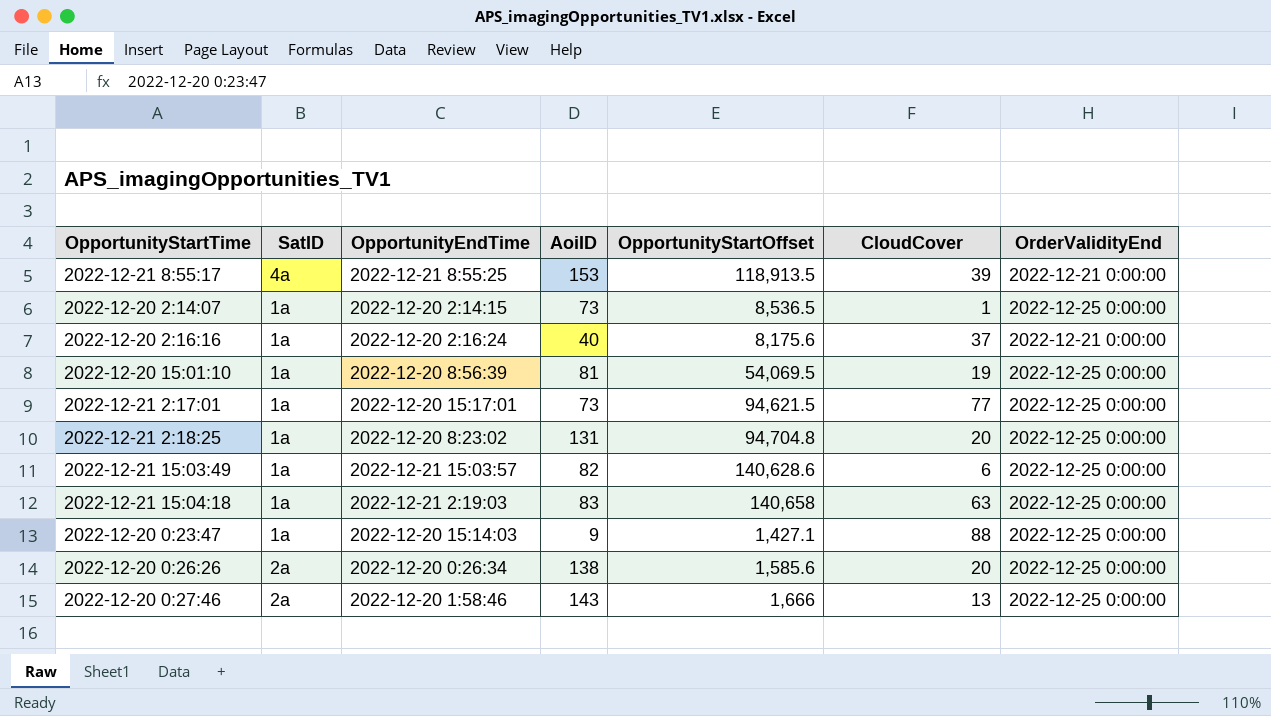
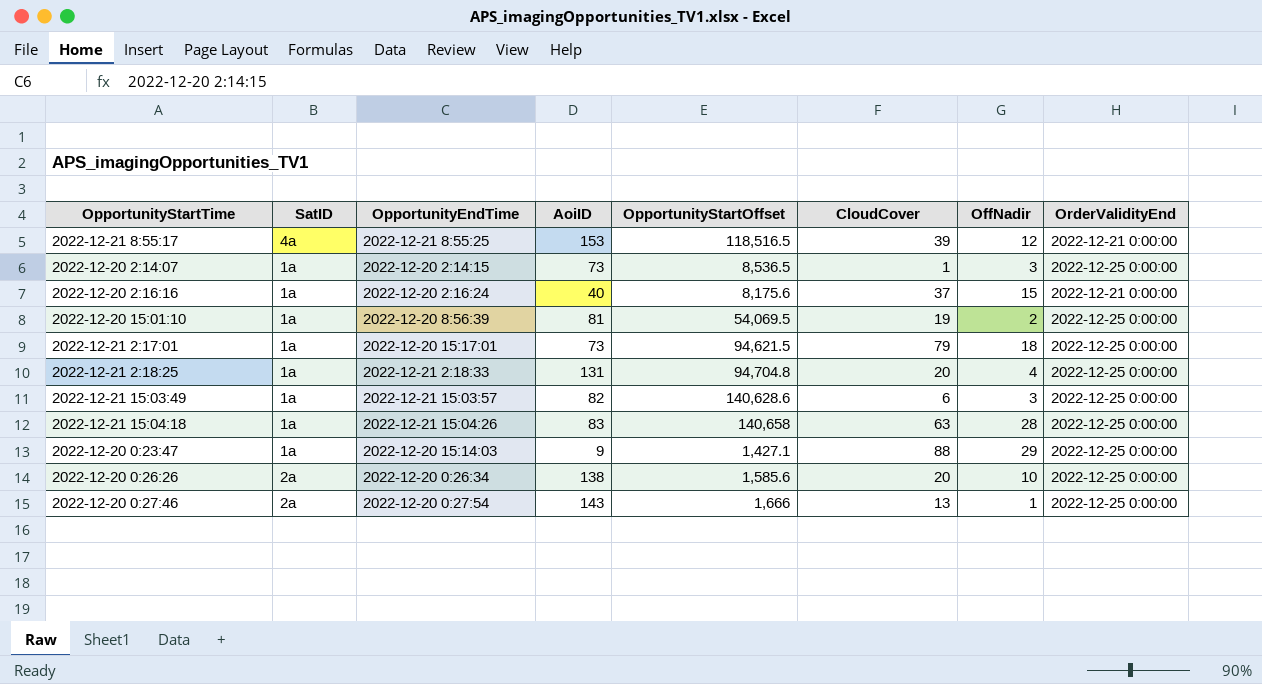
column OffNadir | position: none -> 7
2022-12-21 8:55:17 | OpportunityStartOffset: 118,913.5 -> 118,516.5
2022-12-21 2:17:01 | CloudCover: 77 -> 79
2022-12-21 2:18:25 | OpportunityEndTime: 2022-12-20 8:23:02 -> 2022-12-21 2:18:33
2022-12-21 15:04:18 | OpportunityEndTime: 2022-12-21 2:19:03 -> 2022-12-21 15:04:26
2022-12-20 0:27:46 | OpportunityEndTime: 2022-12-20 1:58:46 -> 2022-12-20 0:27:54

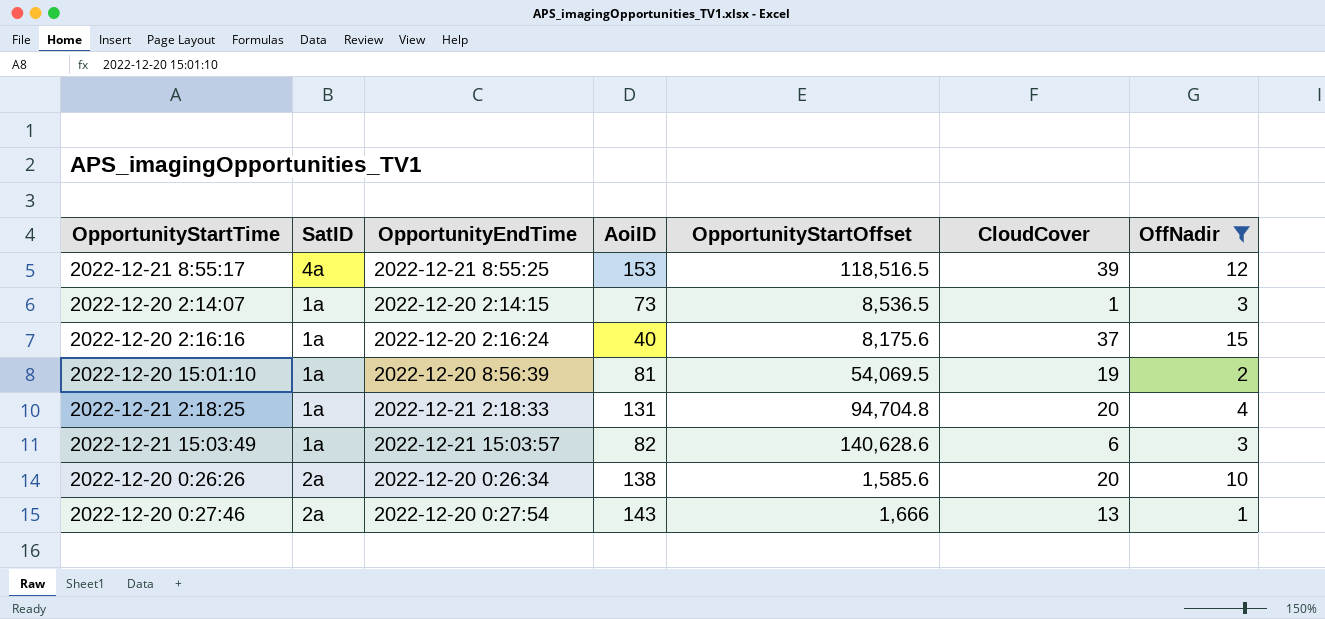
filter: none -> OffNadir <= 15
column OrderValidityEnd | position: 8 -> none

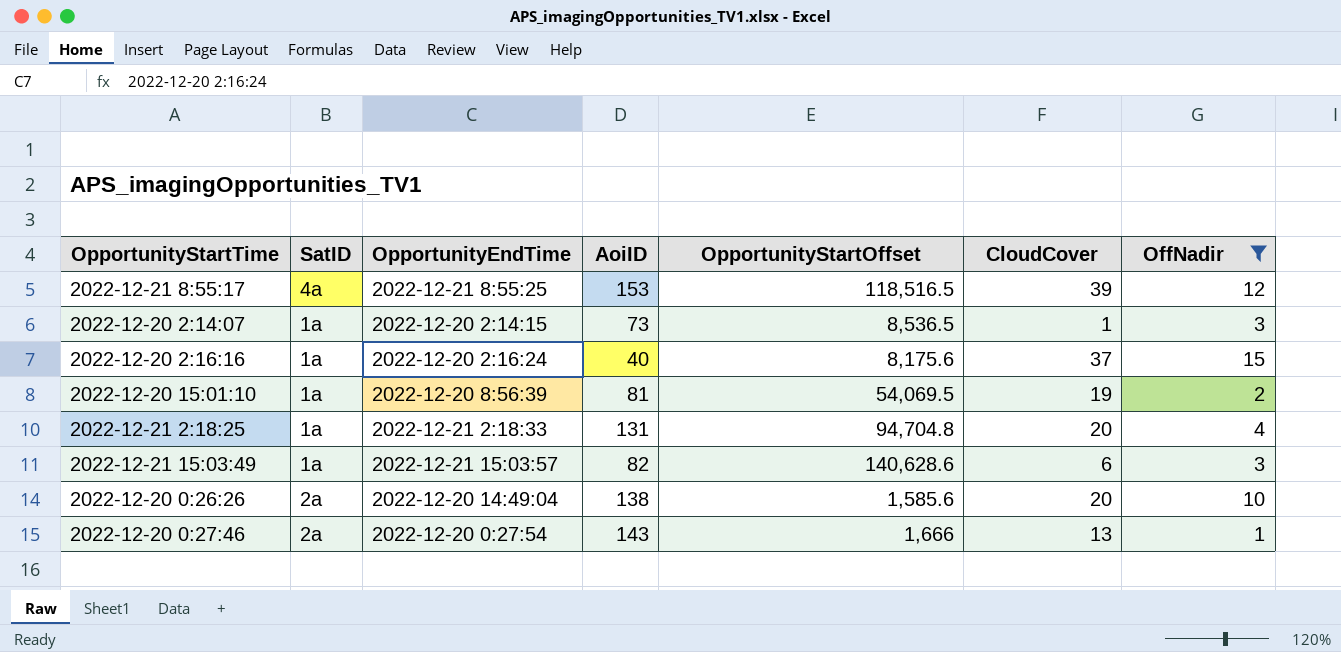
2022-12-20 0:26:26 | OpportunityEndTime: 2022-12-20 0:26:34 -> 2022-12-20 14:49:04

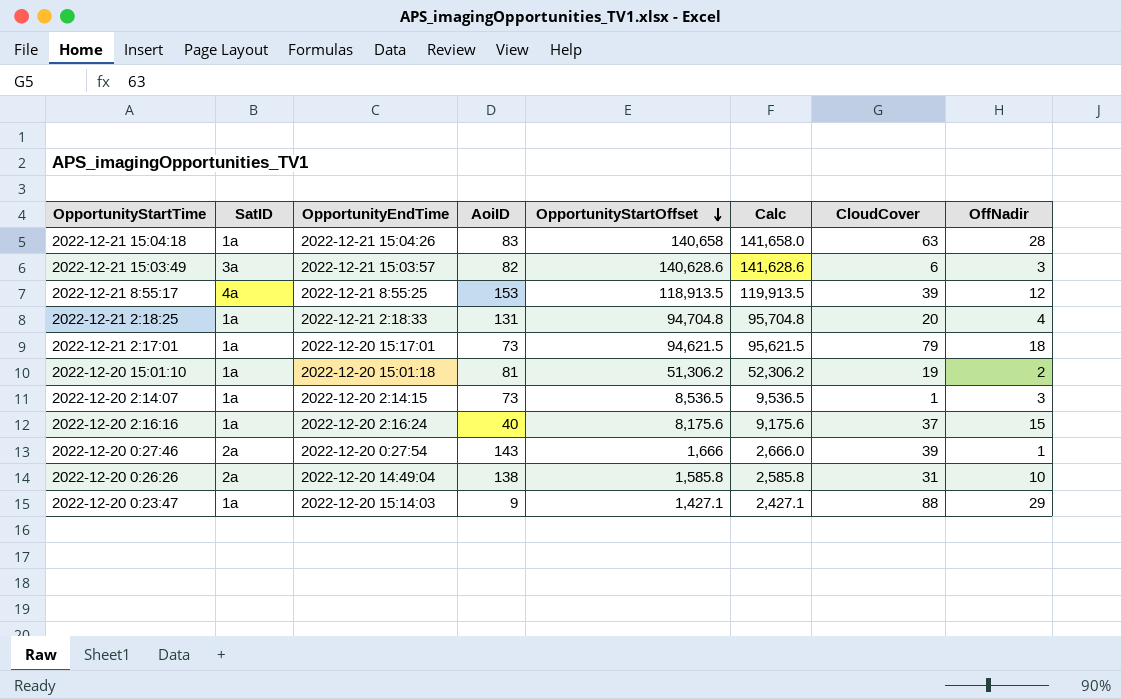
filter: OffNadir <= 15 -> none
row order: none -> OpportunityStartOffset descending
column Calc | formula: none -> [OpportunityStartOffset] + 1000
2022-12-21 15:03:49 | SatID: 1a -> 3a
2022-12-21 8:55:17 | OpportunityStartOffset: 118,516.5 -> 118,913.5
2022-12-20 15:01:10 | OpportunityEndTime: 2022-12-20 8:56:39 -> 2022-12-20 15:01:18
2022-12-20 15:01:10 | OpportunityStartOffset: 54,069.5 -> 51,306.2
2022-12-20 0:27:46 | CloudCover: 13 -> 39
2022-12-20 0:26:26 | OpportunityStartOffset: 1,585.6 -> 1,585.8
2022-12-20 0:26:26 | CloudCover: 20 -> 31

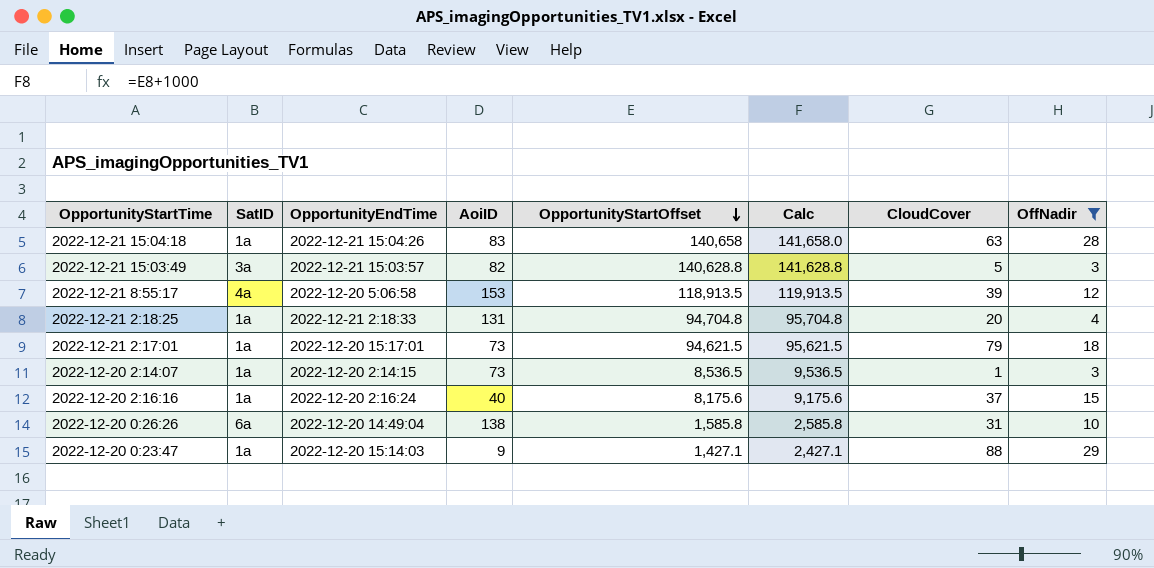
filter: none -> OffNadir >= 3
2022-12-21 15:03:49 | OpportunityStartOffset: 140,628.6 -> 140,628.8
2022-12-21 15:03:49 | Calc: 141,628.6 -> 141,628.8
2022-12-21 15:03:49 | CloudCover: 6 -> 5
2022-12-21 8:55:17 | OpportunityEndTime: 2022-12-21 8:55:25 -> 2022-12-20 5:06:58
2022-12-20 0:26:26 | SatID: 2a -> 6a

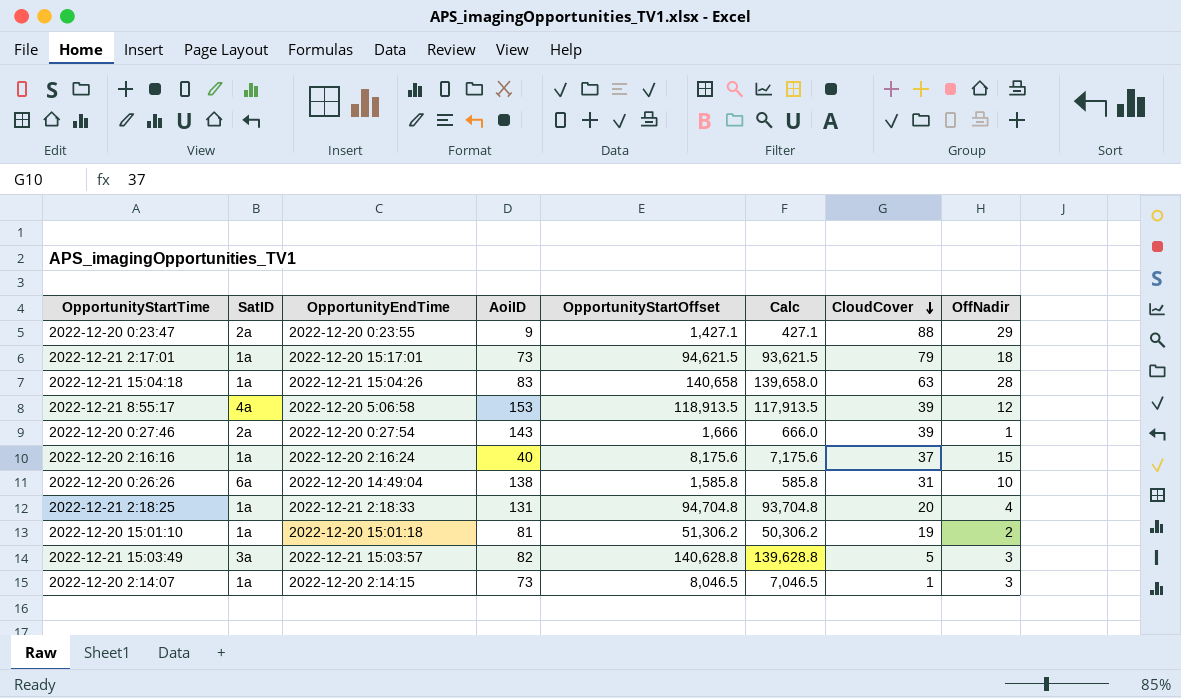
filter: OffNadir >= 3 -> none
row order: OpportunityStartOffset descending -> CloudCover descending
column Calc | formula: [OpportunityStartOffset] + 1000 -> [OpportunityStartOffset] - 1000
2022-12-20 0:23:47 | SatID: 1a -> 2a
2022-12-20 0:23:47 | OpportunityEndTime: 2022-12-20 15:14:03 -> 2022-12-20 0:23:55
2022-12-20 2:14:07 | OpportunityStartOffset: 8,536.5 -> 8,046.5

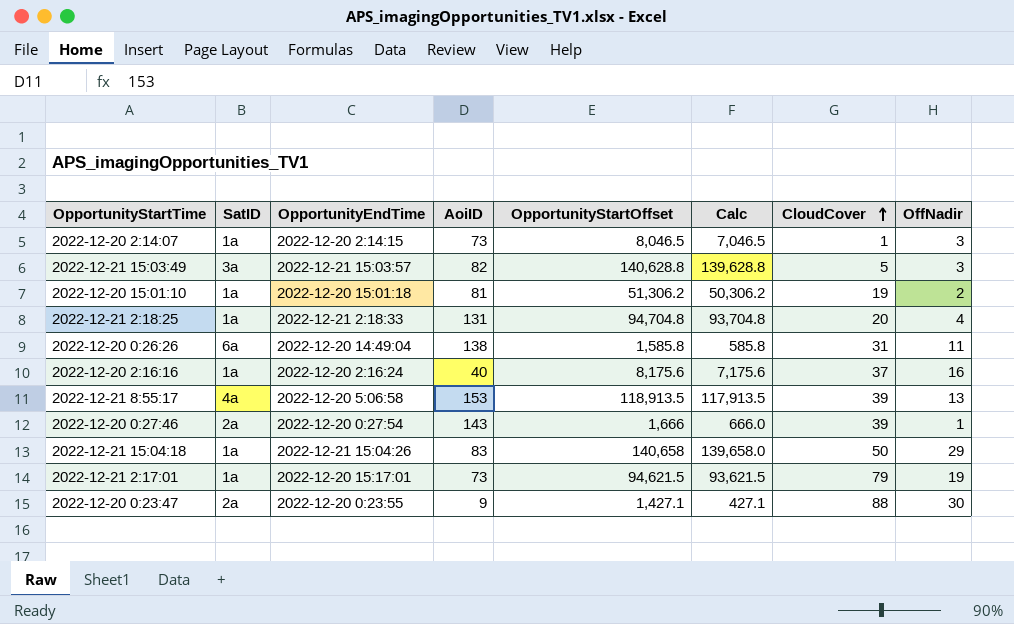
row order: CloudCover descending -> CloudCover ascending
2022-12-20 0:26:26 | OffNadir: 10 -> 11
2022-12-20 2:16:16 | OffNadir: 15 -> 16
2022-12-21 8:55:17 | OffNadir: 12 -> 13
2022-12-21 15:04:18 | CloudCover: 63 -> 50
2022-12-21 15:04:18 | OffNadir: 28 -> 29
2022-12-21 2:17:01 | OffNadir: 18 -> 19
2022-12-20 0:23:47 | OffNadir: 29 -> 30

